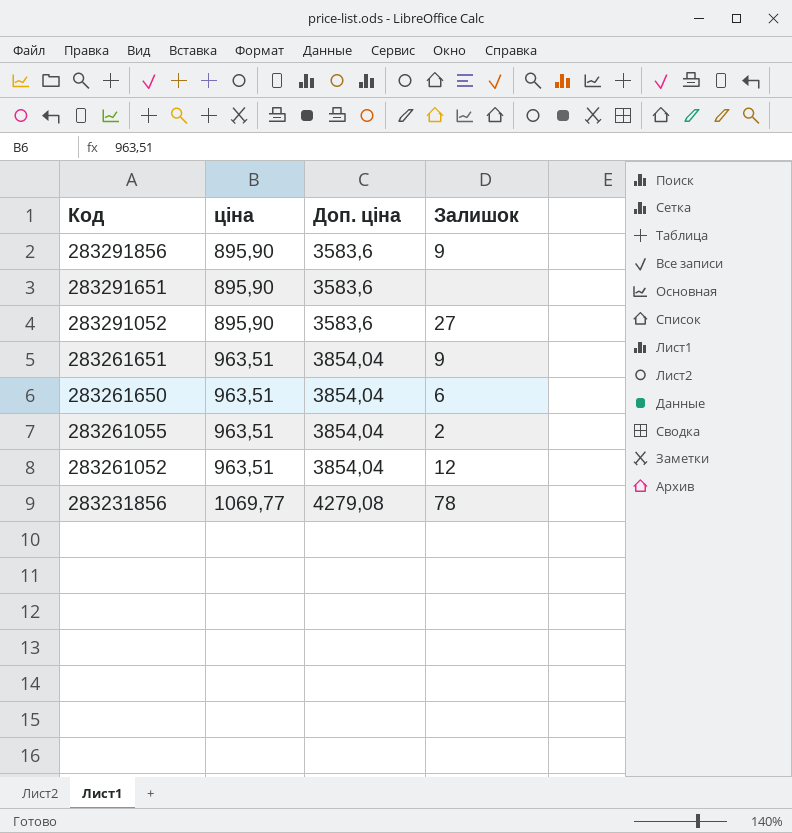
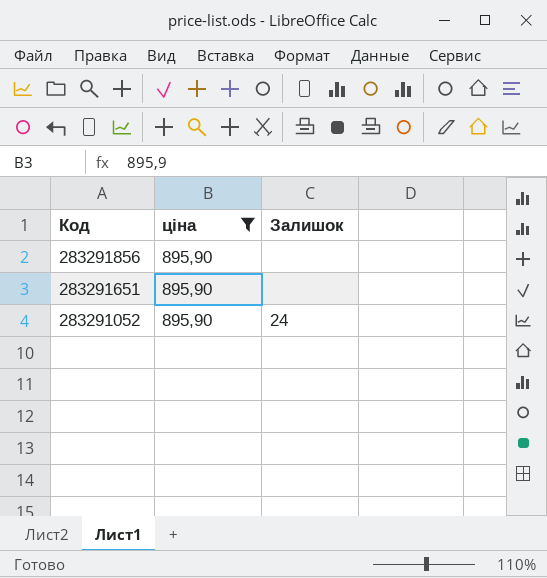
filter: none -> ціна = 895,90
column Доп. ціна | position: 3 -> none
283291856 | Залишок: 9 -> none
283291052 | Залишок: 27 -> 24

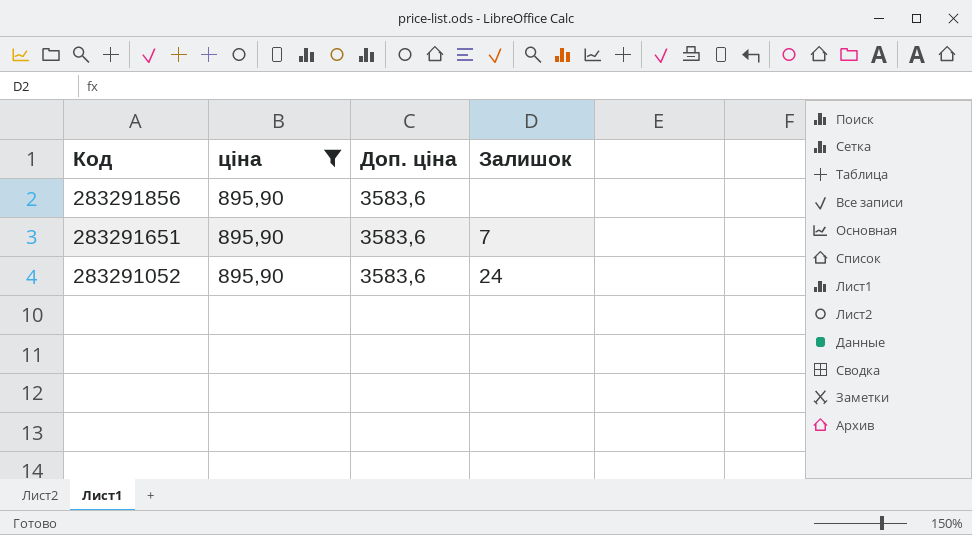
column Доп. ціна | position: none -> 3
283291651 | Залишок: none -> 7

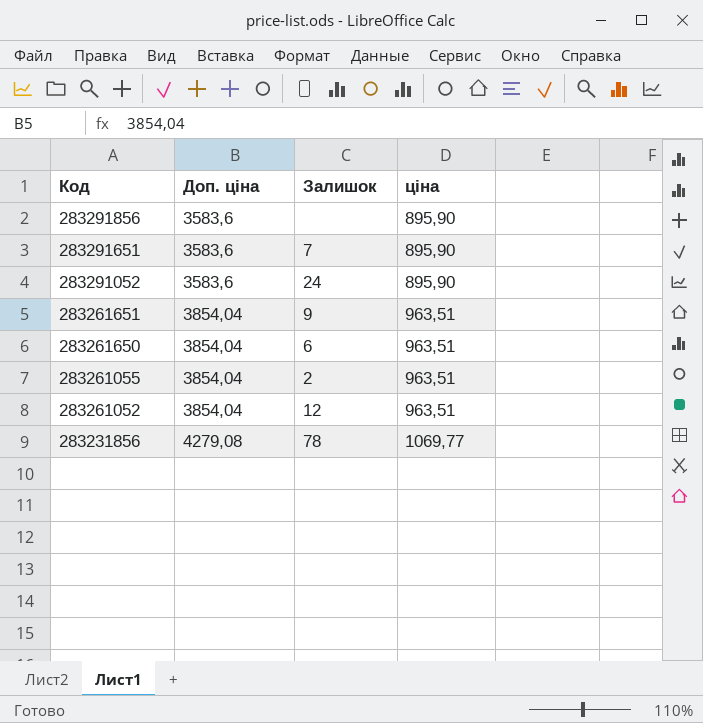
filter: ціна = 895,90 -> none
column ціна | position: 2 -> 4

